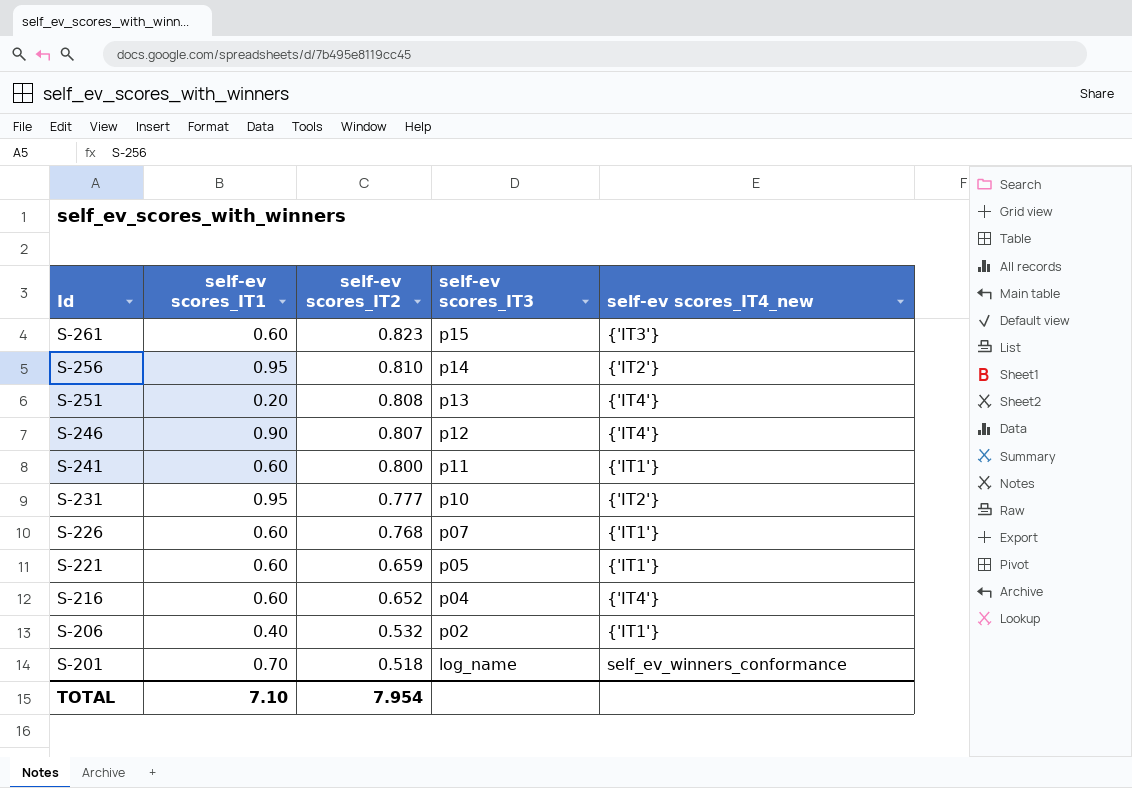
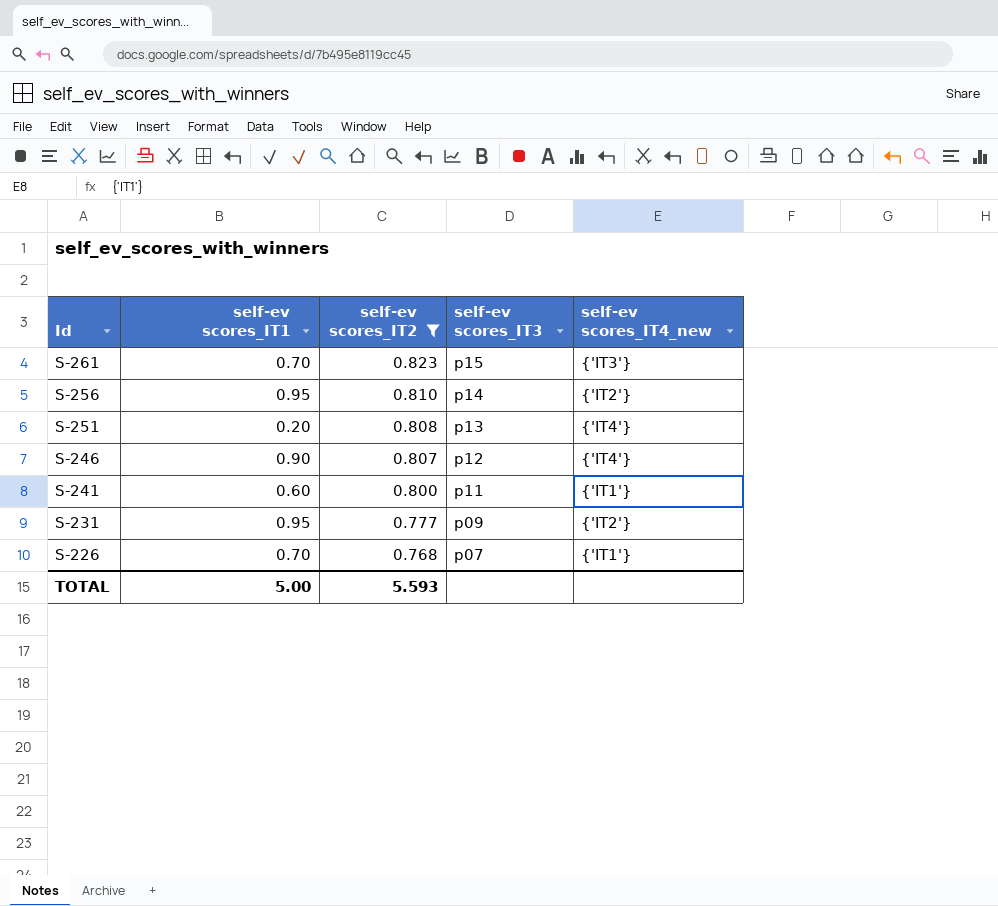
filter: none -> self-ev scores_IT2 >= 0.768
S-261 | self-ev scores_IT1: 0.60 -> 0.70
S-231 | self-ev scores_IT3: p10 -> p09
S-226 | self-ev scores_IT1: 0.60 -> 0.70
TOTAL | self-ev scores_IT1: 7.10 -> 5.00
TOTAL | self-ev scores_IT2: 7.954 -> 5.593

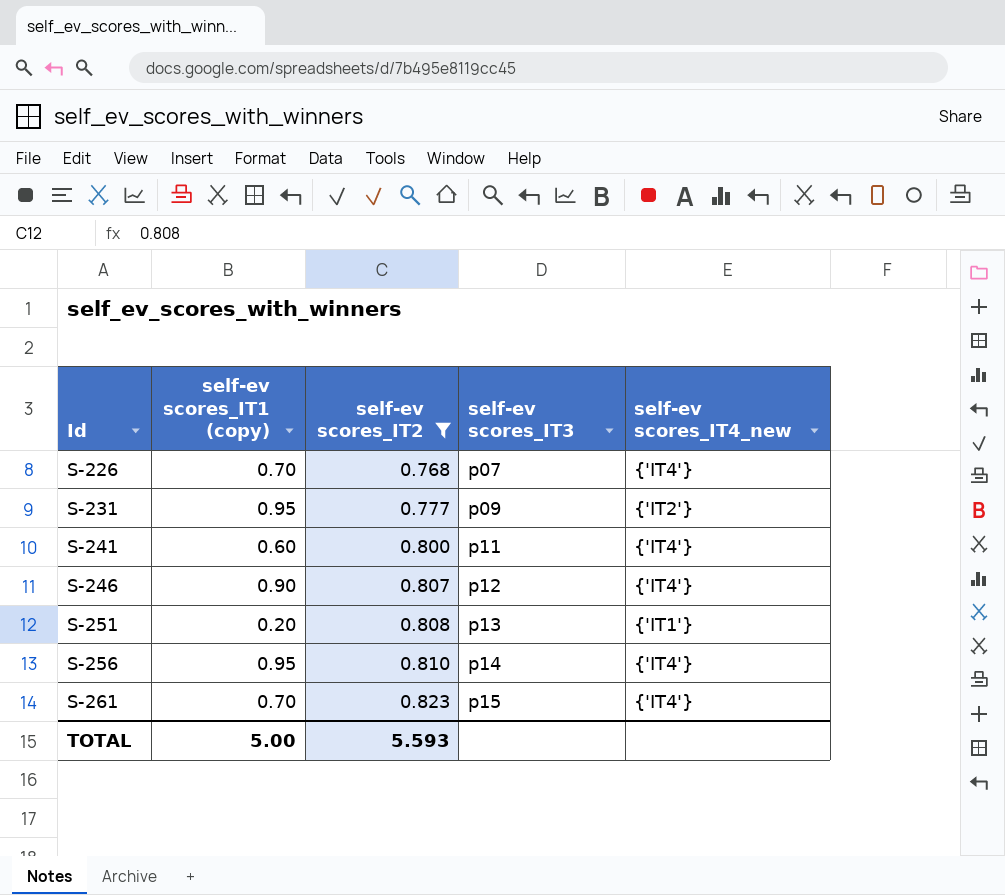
row order: Id descending -> Id ascending
column name: self-ev scores_IT1 -> self-ev scores_IT1 (copy)
S-226 | self-ev scores_IT4_new: {'IT1'} -> {'IT4'}
S-241 | self-ev scores_IT4_new: {'IT1'} -> {'IT4'}
S-251 | self-ev scores_IT4_new: {'IT4'} -> {'IT1'}
S-256 | self-ev scores_IT4_new: {'IT2'} -> {'IT4'}
S-261 | self-ev scores_IT4_new: {'IT3'} -> {'IT4'}

